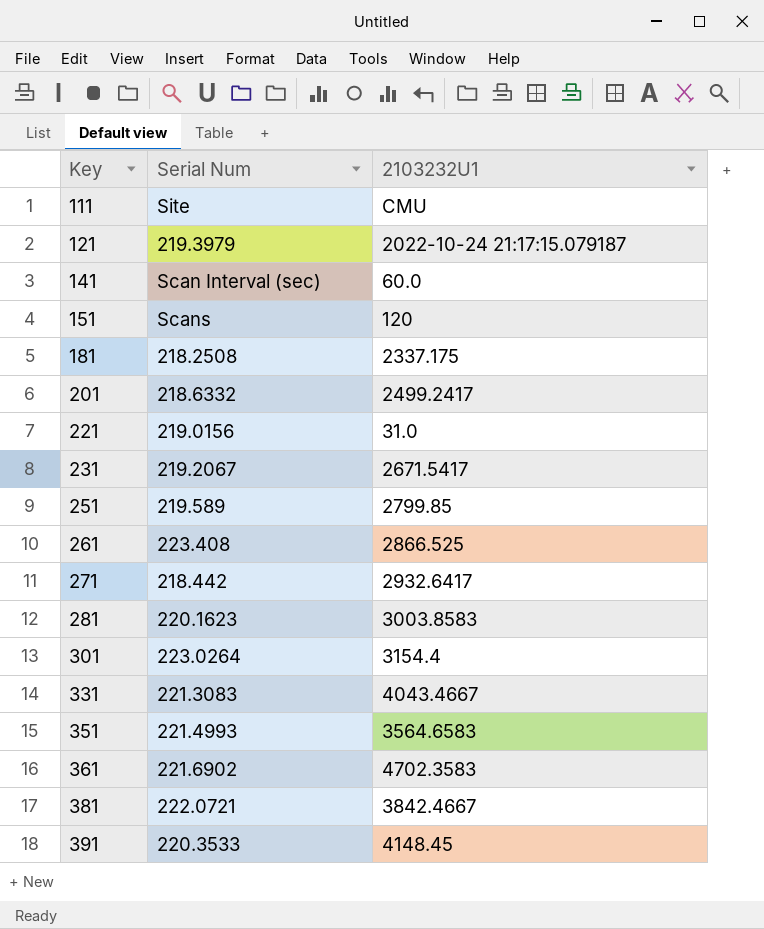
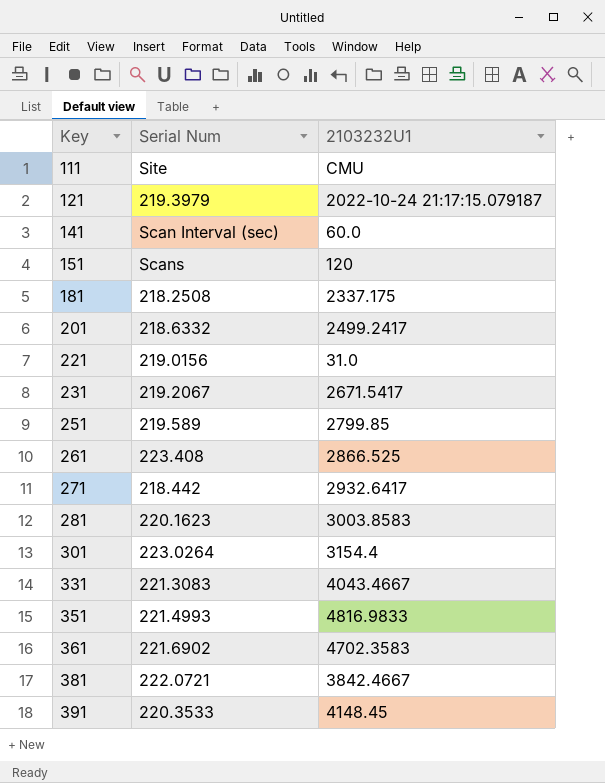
351 | 2103232U1: 3564.6583 -> 4816.9833

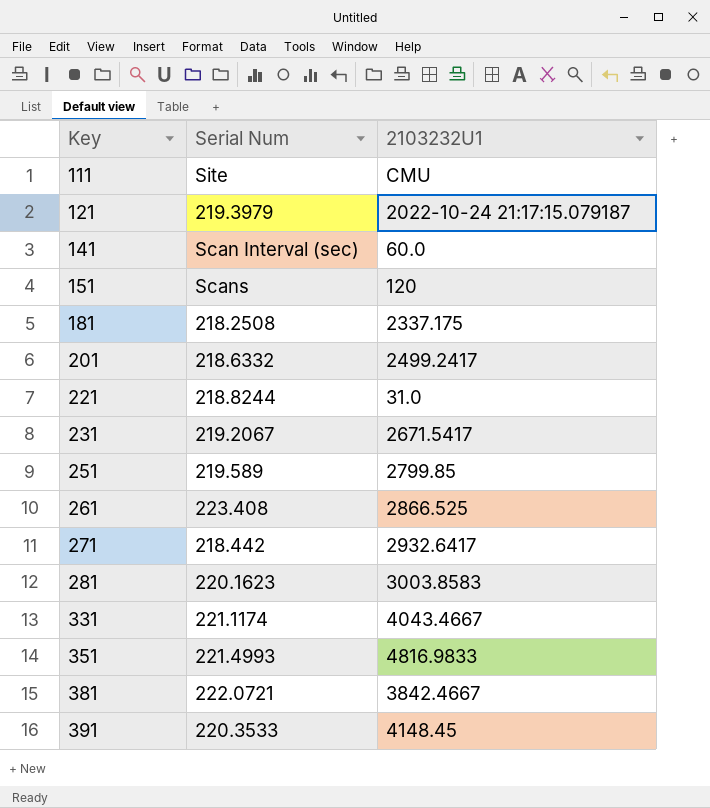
row 301: 223.0264 | 3154.4 -> none
row 361: 221.6902 | 4702.3583 -> none
221 | Serial Num: 219.0156 -> 218.8244
331 | Serial Num: 221.3083 -> 221.1174

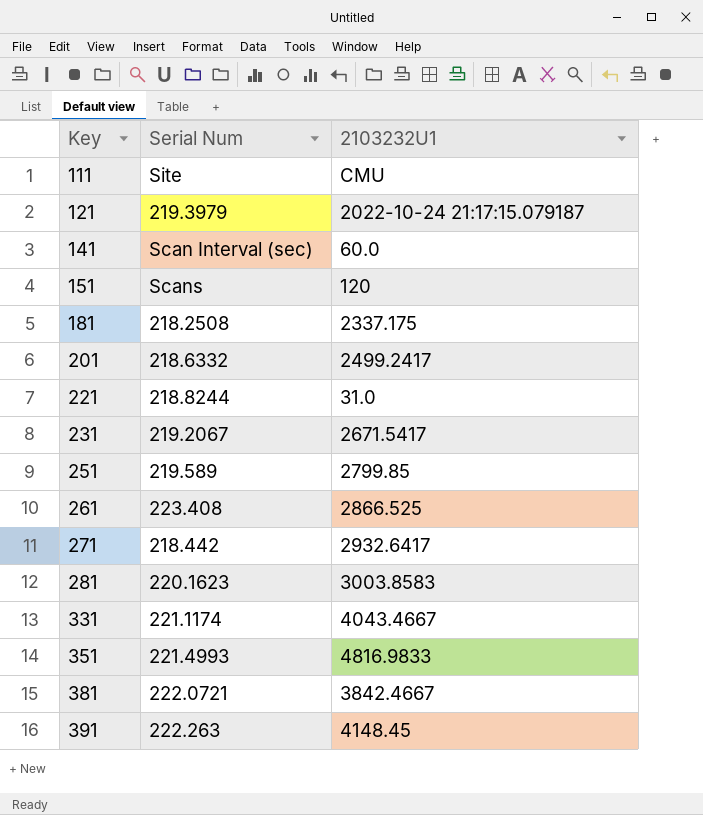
391 | Serial Num: 220.3533 -> 222.263

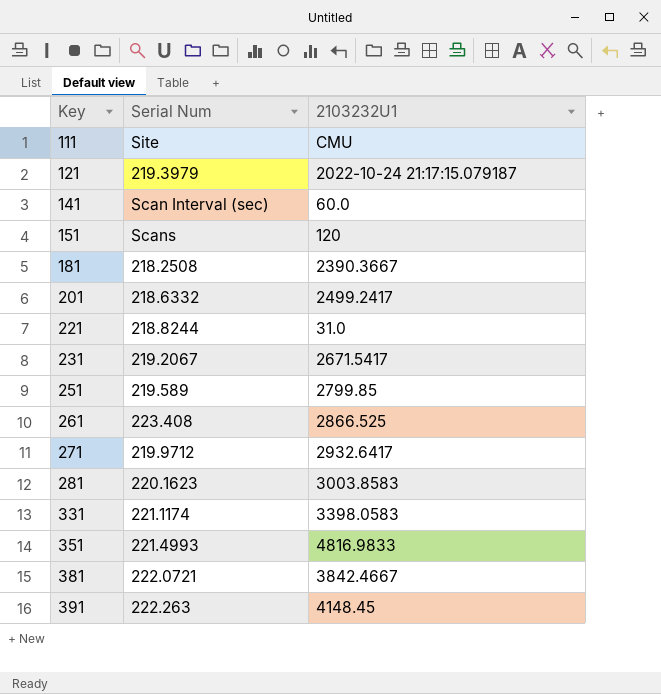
181 | 2103232U1: 2337.175 -> 2390.3667
271 | Serial Num: 218.442 -> 219.9712
331 | 2103232U1: 4043.4667 -> 3398.0583

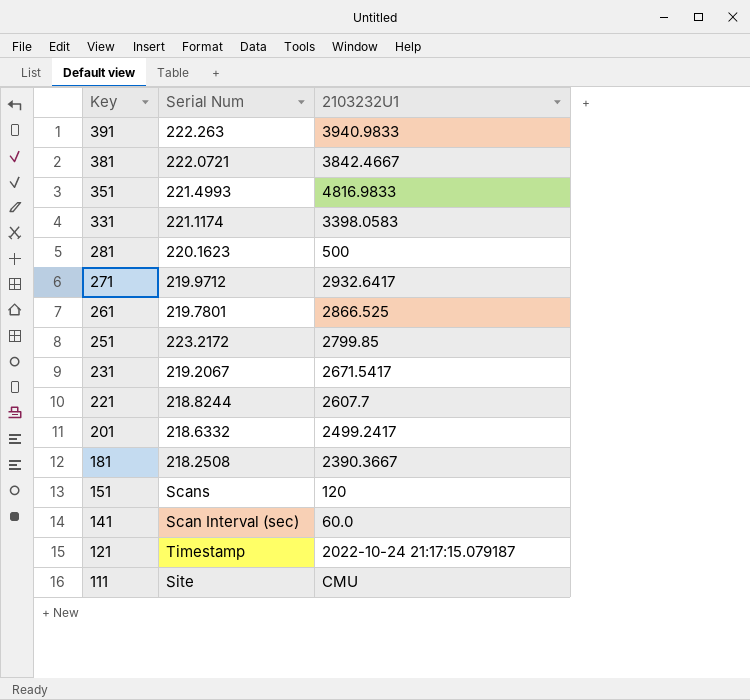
row order: Key ascending -> Key descending
391 | 2103232U1: 4148.45 -> 3940.9833
281 | 2103232U1: 3003.8583 -> 500
261 | Serial Num: 223.408 -> 219.7801
251 | Serial Num: 219.589 -> 223.2172
221 | 2103232U1: 31.0 -> 2607.7
121 | Serial Num: 219.3979 -> Timestamp

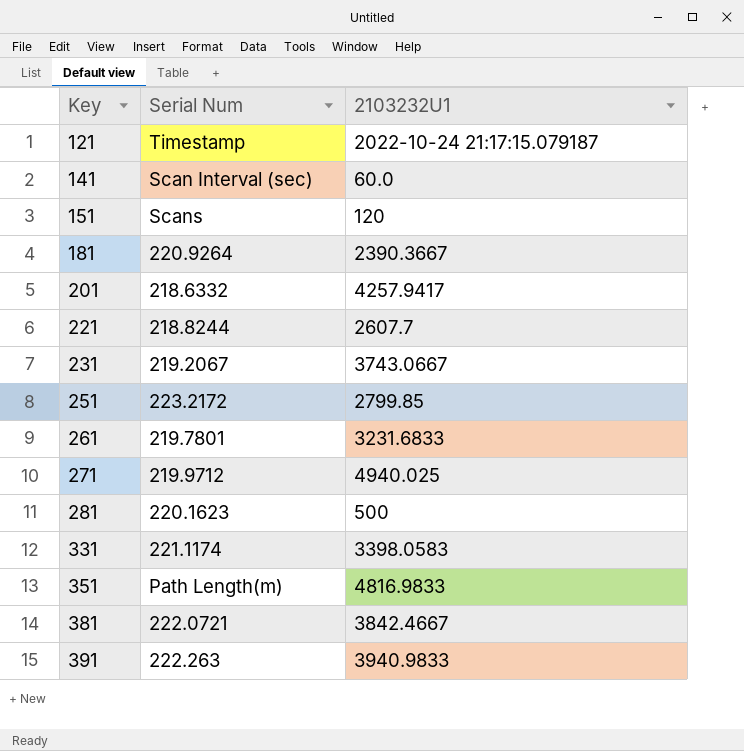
row order: Key descending -> Key ascending
row 111: Site | CMU -> none
181 | Serial Num: 218.2508 -> 220.9264
201 | 2103232U1: 2499.2417 -> 4257.9417
231 | 2103232U1: 2671.5417 -> 3743.0667
261 | 2103232U1: 2866.525 -> 3231.6833
271 | 2103232U1: 2932.6417 -> 4940.025
351 | Serial Num: 221.4993 -> Path Length(m)

